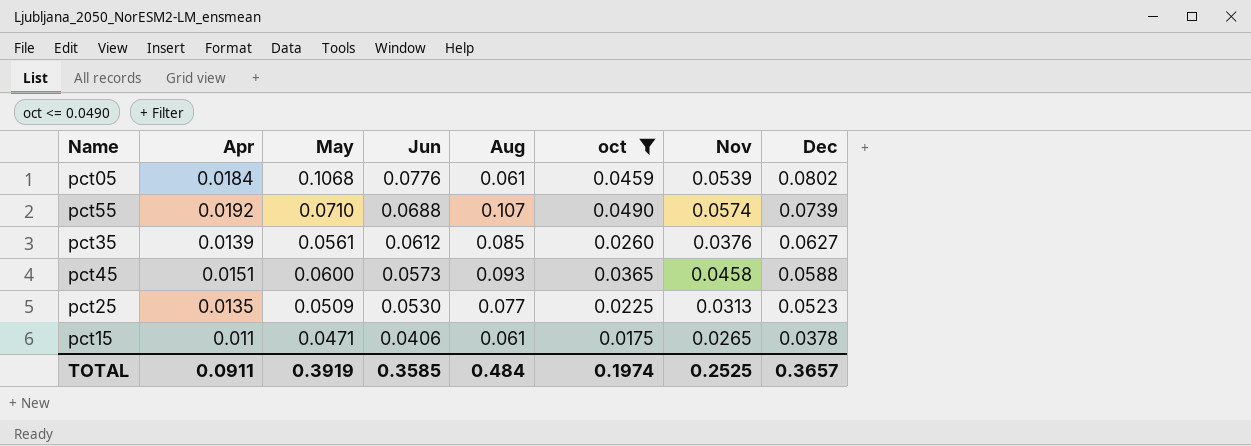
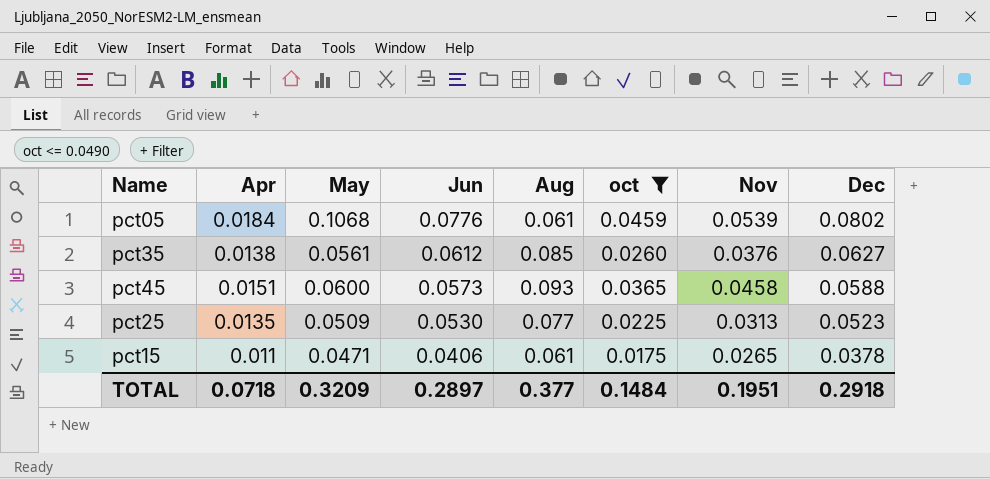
row pct55: 0.0192 | 0.0710 | 0.0688 | 0.107 | 0.0490 | 0.0574 | 0.0739 -> none
pct35 | Apr: 0.0139 -> 0.0138
TOTAL | Apr: 0.0911 -> 0.0718
TOTAL | May: 0.3919 -> 0.3209
TOTAL | Jun: 0.3585 -> 0.2897
TOTAL | Aug: 0.484 -> 0.377
TOTAL | oct: 0.1974 -> 0.1484
TOTAL | Nov: 0.2525 -> 0.1951
TOTAL | Dec: 0.3657 -> 0.2918

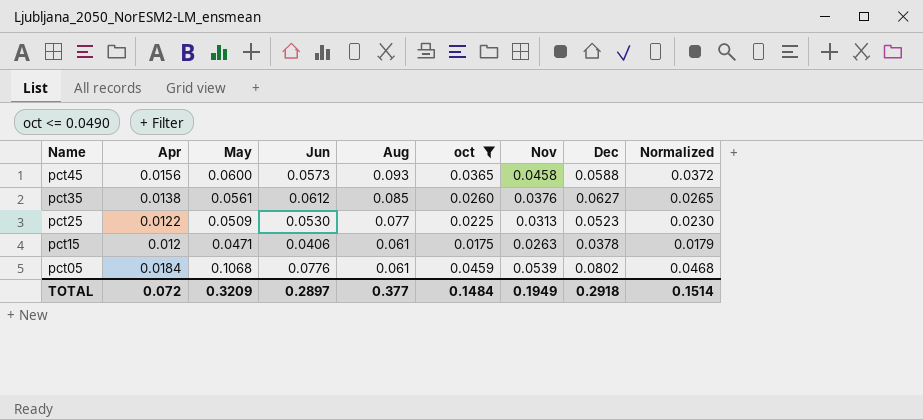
row order: Jun descending -> Name descending
column Normalized | formula: none -> [oct] * 1.02
pct45 | Apr: 0.0151 -> 0.0156
pct25 | Apr: 0.0135 -> 0.0122
pct15 | Apr: 0.011 -> 0.012
pct15 | Nov: 0.0265 -> 0.0263
TOTAL | Apr: 0.0718 -> 0.072
TOTAL | Nov: 0.1951 -> 0.1949

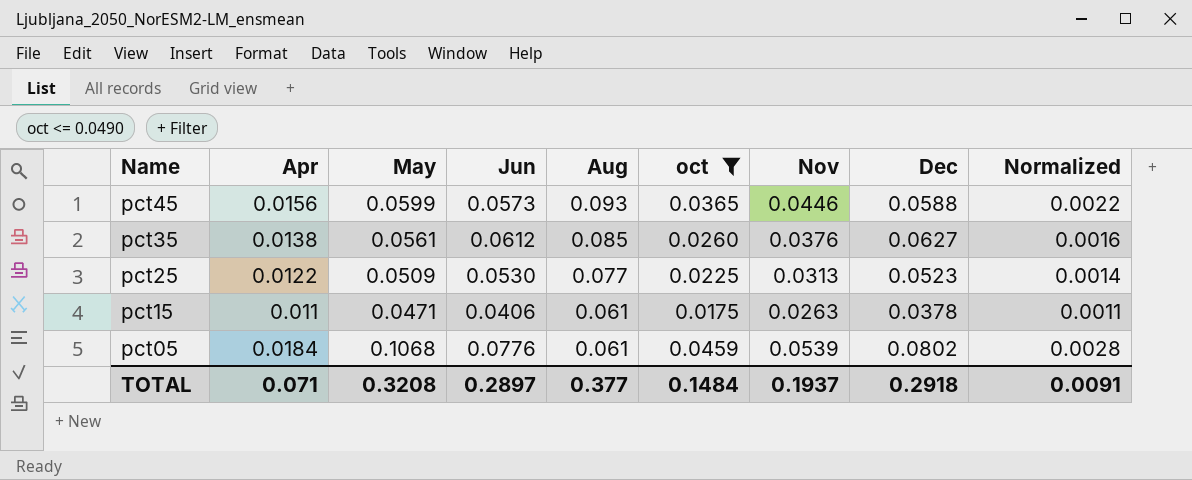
column Normalized | formula: [oct] * 1.02 -> [oct] * 0.06
pct45 | May: 0.0600 -> 0.0599
pct45 | Nov: 0.0458 -> 0.0446
pct15 | Apr: 0.012 -> 0.011
TOTAL | Apr: 0.072 -> 0.071
TOTAL | May: 0.3209 -> 0.3208
TOTAL | Nov: 0.1949 -> 0.1937
TOTAL | Normalized: 0.1514 -> 0.0091

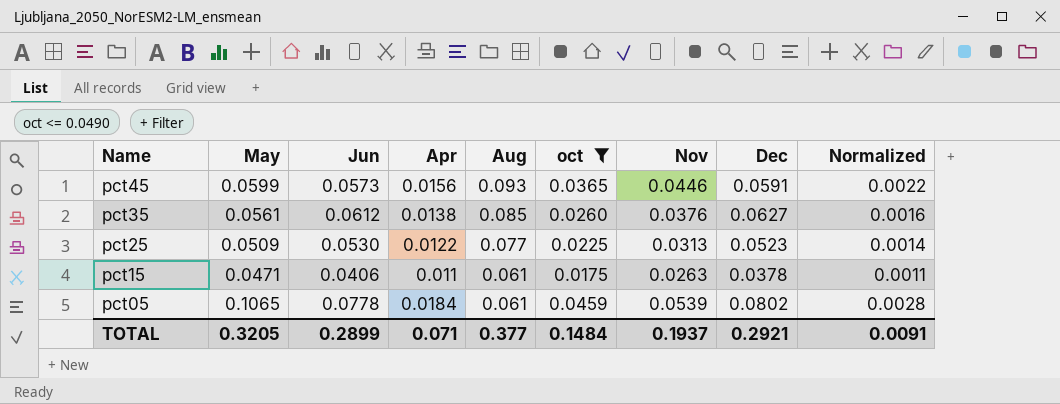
column Apr | position: 2 -> 4
pct45 | Dec: 0.0588 -> 0.0591
pct05 | May: 0.1068 -> 0.1065
pct05 | Jun: 0.0776 -> 0.0778
TOTAL | May: 0.3208 -> 0.3205
TOTAL | Jun: 0.2897 -> 0.2899
TOTAL | Dec: 0.2918 -> 0.2921

